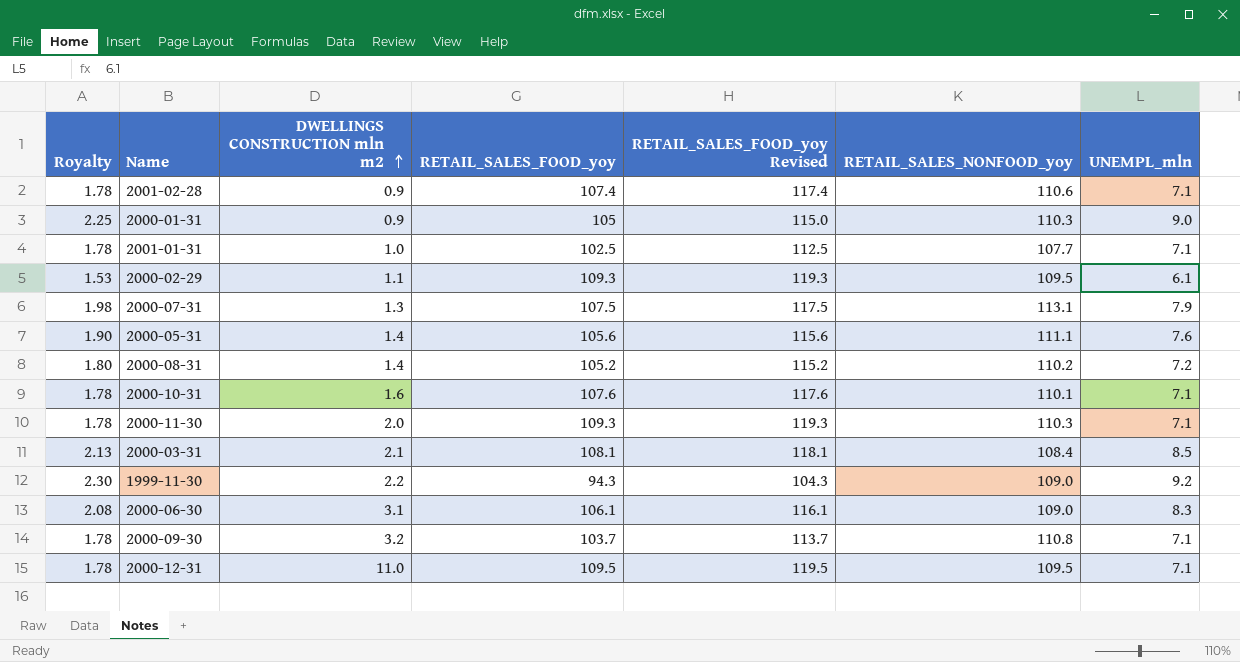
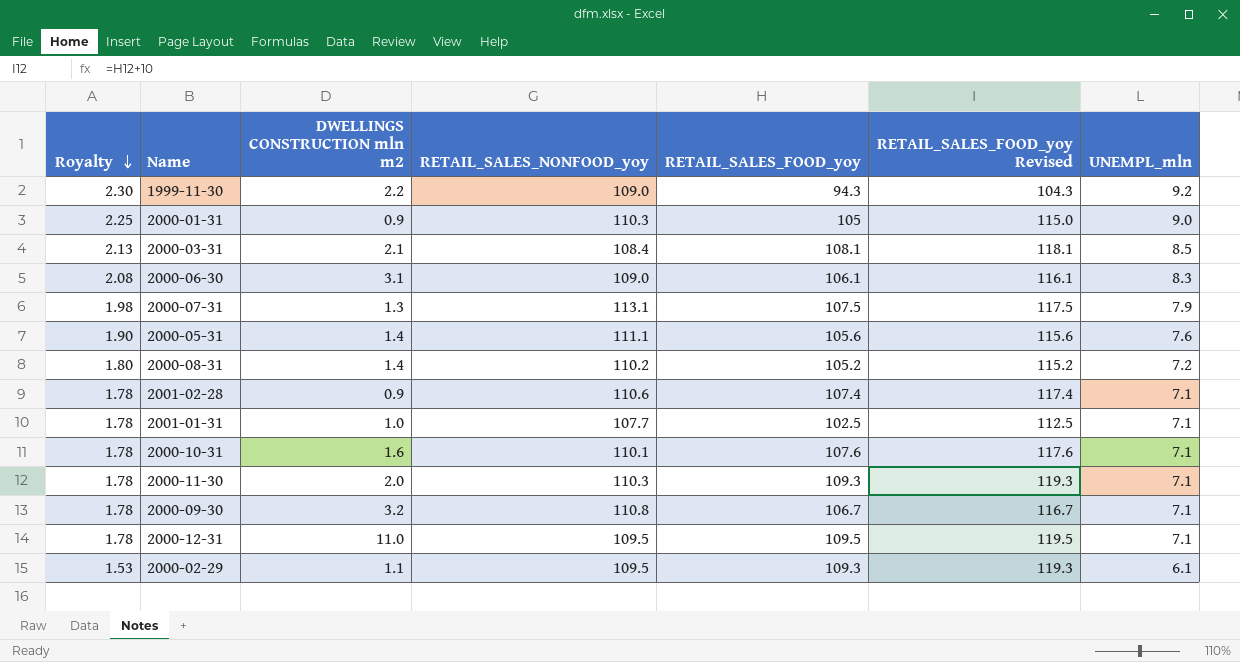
row order: DWELLINGS CONSTRUCTION mln m2 ascending -> Royalty descending
column RETAIL_SALES_NONFOOD_yoy | position: 6 -> 4
2000-09-30 | RETAIL_SALES_FOOD_yoy: 103.7 -> 106.7
2000-09-30 | RETAIL_SALES_FOOD_yoy Revised: 113.7 -> 116.7

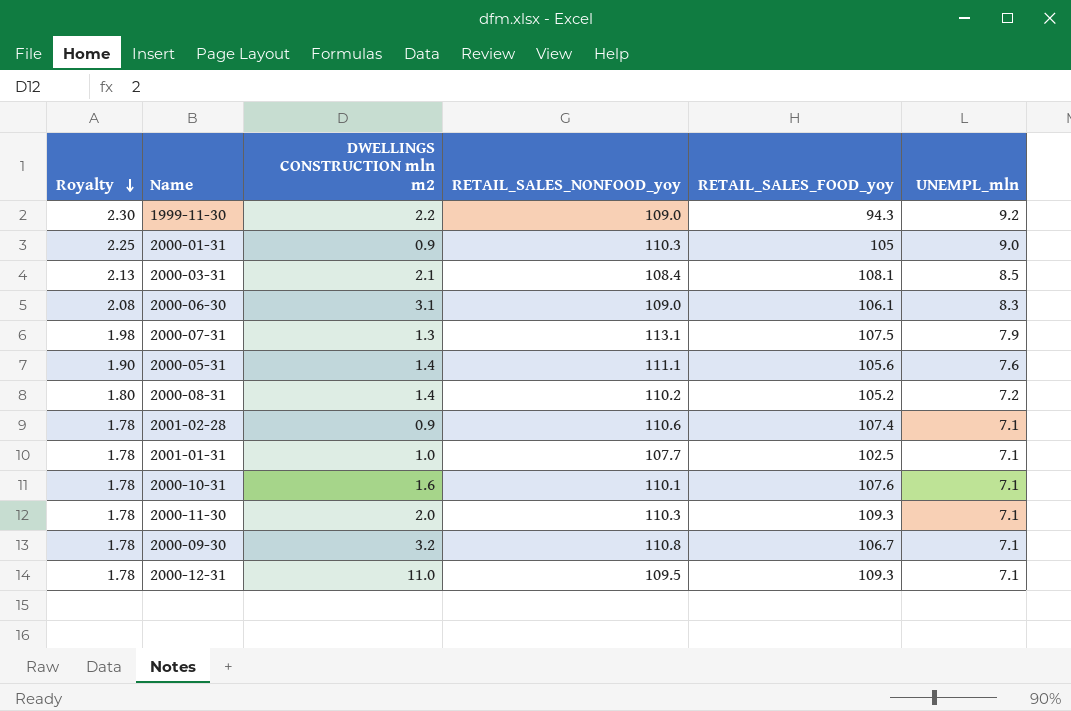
column RETAIL_SALES_FOOD_yoy Revised | formula: [RETAIL_SALES_FOOD_yoy] + 10 -> none
row 2000-02-29: 1.53 | 1.1 | 109.5 | 109.3 | 119.3 | 6.1 -> none
2000-12-31 | RETAIL_SALES_FOOD_yoy: 109.5 -> 109.3

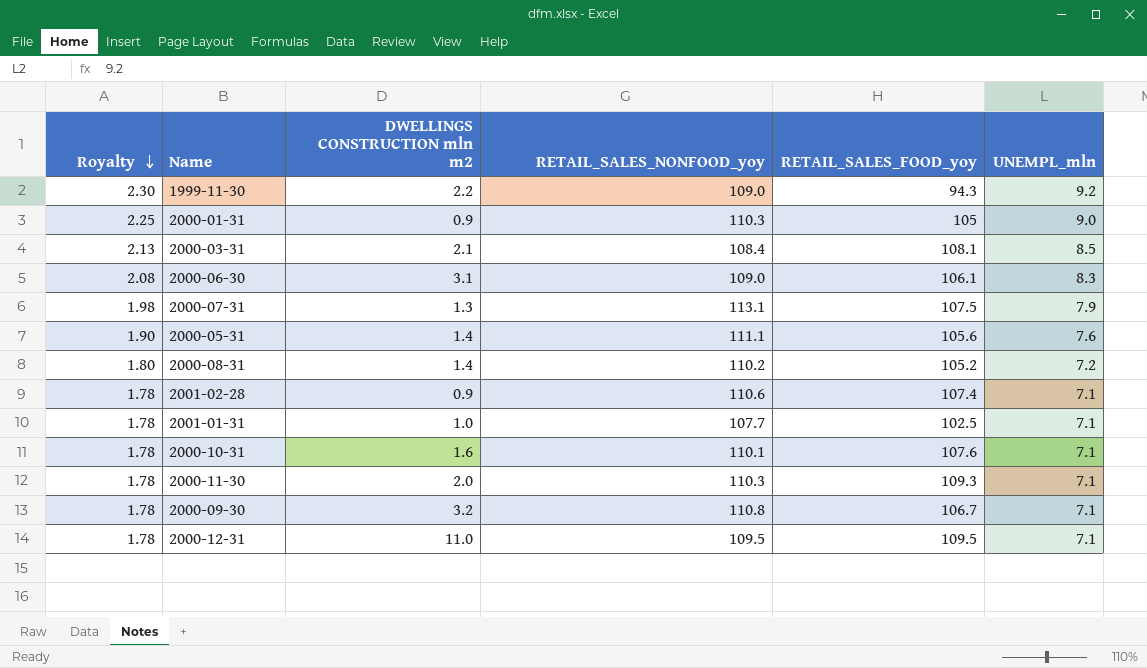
2000-12-31 | RETAIL_SALES_FOOD_yoy: 109.3 -> 109.5

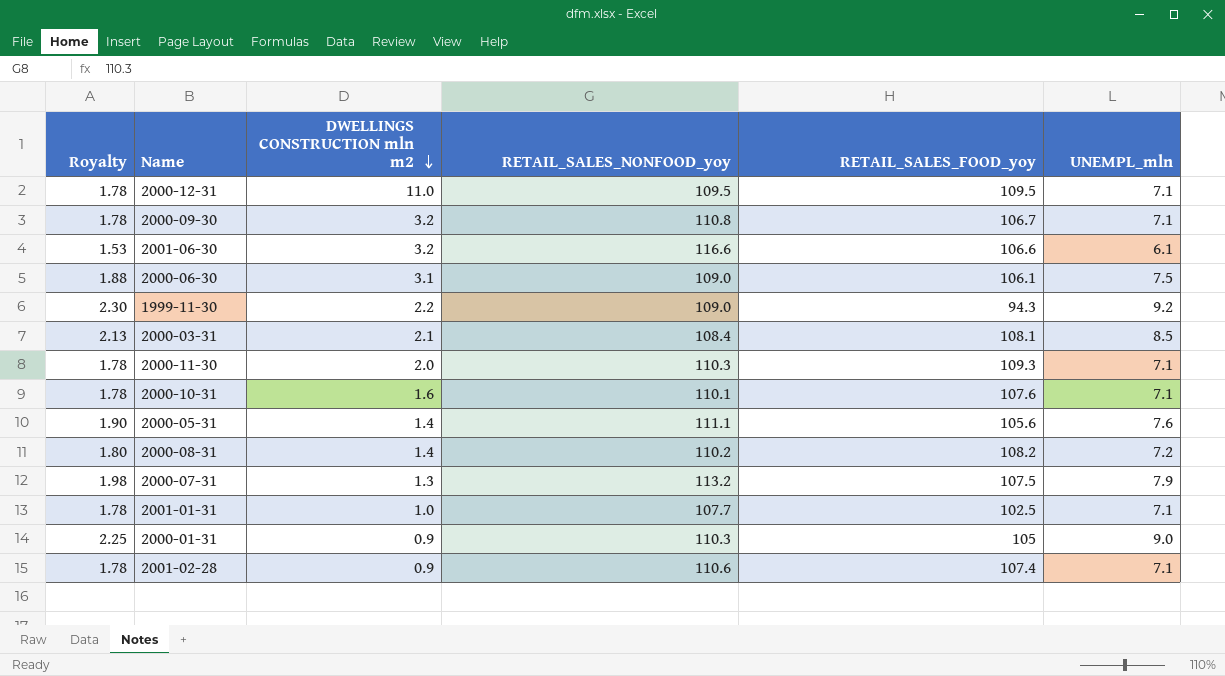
row order: Royalty descending -> DWELLINGS CONSTRUCTION mln m2 descending
row 2001-06-30: none -> 1.53 | 3.2 | 116.6 | 106.6 | 6.1
2000-06-30 | Royalty: 2.08 -> 1.88
2000-06-30 | UNEMPL_mln: 8.3 -> 7.5
2000-08-31 | RETAIL_SALES_FOOD_yoy: 105.2 -> 108.2
2000-07-31 | RETAIL_SALES_NONFOOD_yoy: 113.1 -> 113.2

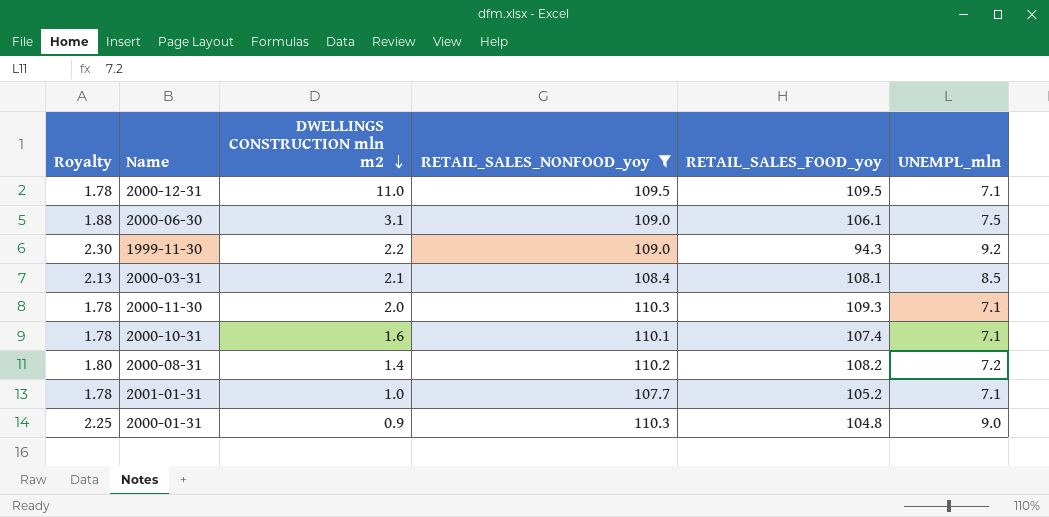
filter: none -> RETAIL_SALES_NONFOOD_yoy <= 110.3
2000-10-31 | RETAIL_SALES_FOOD_yoy: 107.6 -> 107.4
2001-01-31 | RETAIL_SALES_FOOD_yoy: 102.5 -> 105.2
2000-01-31 | RETAIL_SALES_FOOD_yoy: 105 -> 104.8

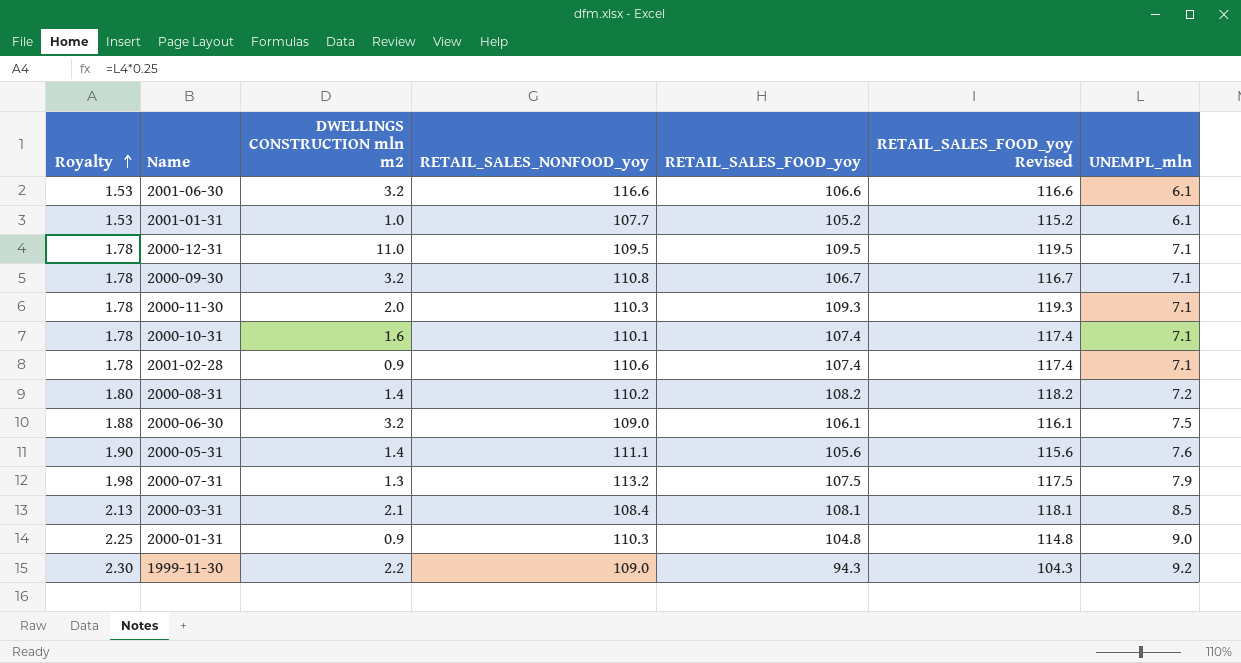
filter: RETAIL_SALES_NONFOOD_yoy <= 110.3 -> none
row order: DWELLINGS CONSTRUCTION mln m2 descending -> Royalty ascending
column RETAIL_SALES_FOOD_yoy Revised | formula: none -> [RETAIL_SALES_FOOD_yoy] + 10
2001-01-31 | Royalty: 1.78 -> 1.53
2001-01-31 | UNEMPL_mln: 7.1 -> 6.1
2000-06-30 | DWELLINGS CONSTRUCTION mln m2: 3.1 -> 3.2

